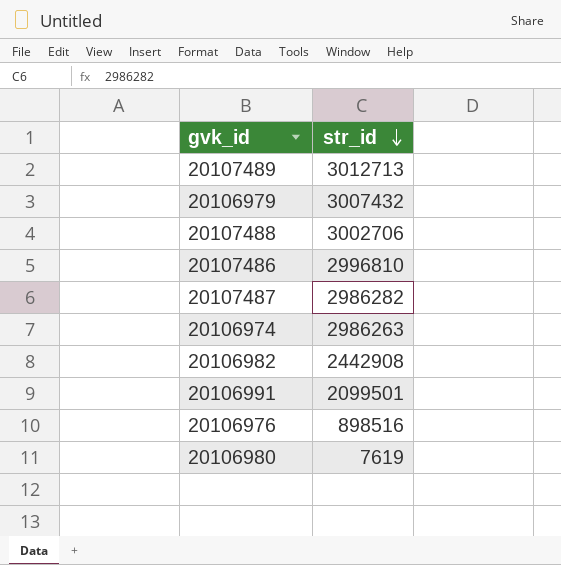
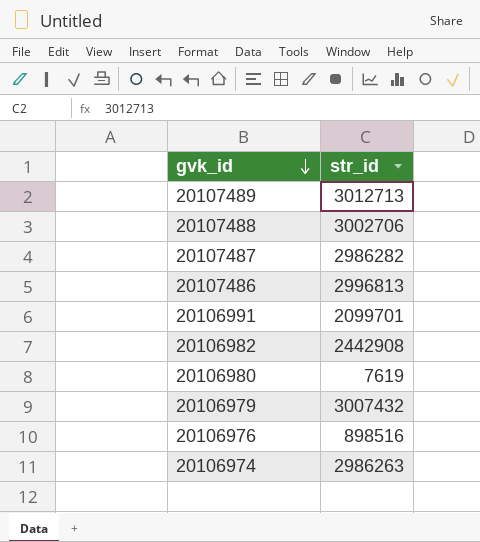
row order: str_id descending -> gvk_id descending
20107486 | str_id: 2996810 -> 2996813
20106991 | str_id: 2099501 -> 2099701

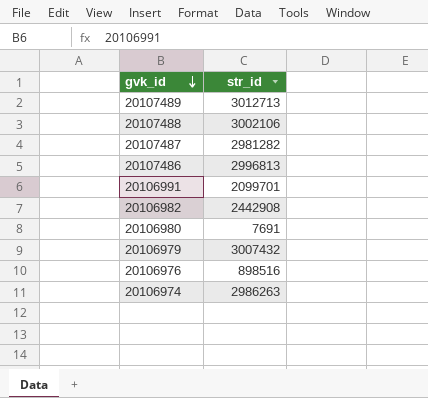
20107488 | str_id: 3002706 -> 3002106
20107487 | str_id: 2986282 -> 2981282
20106980 | str_id: 7619 -> 7691

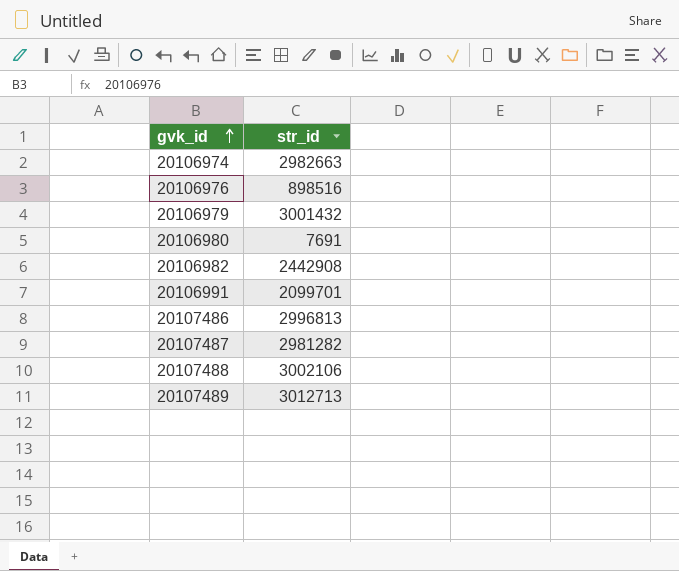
row order: gvk_id descending -> gvk_id ascending
20106974 | str_id: 2986263 -> 2982663
20106979 | str_id: 3007432 -> 3001432

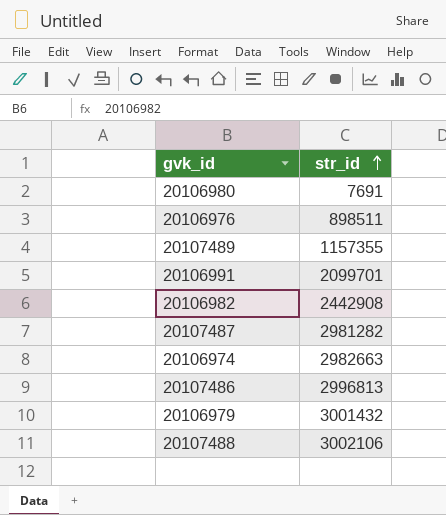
row order: gvk_id ascending -> str_id ascending
20106976 | str_id: 898516 -> 898511
20107489 | str_id: 3012713 -> 1157355

